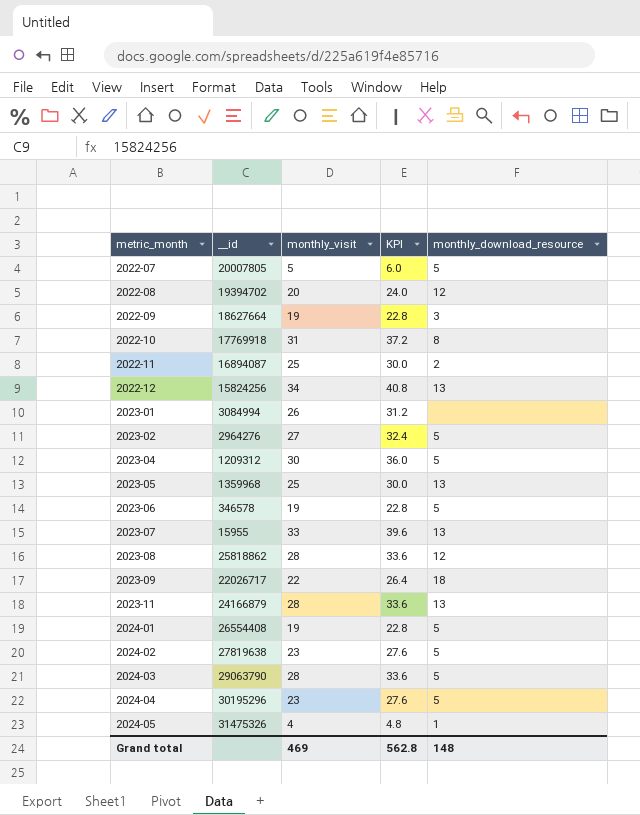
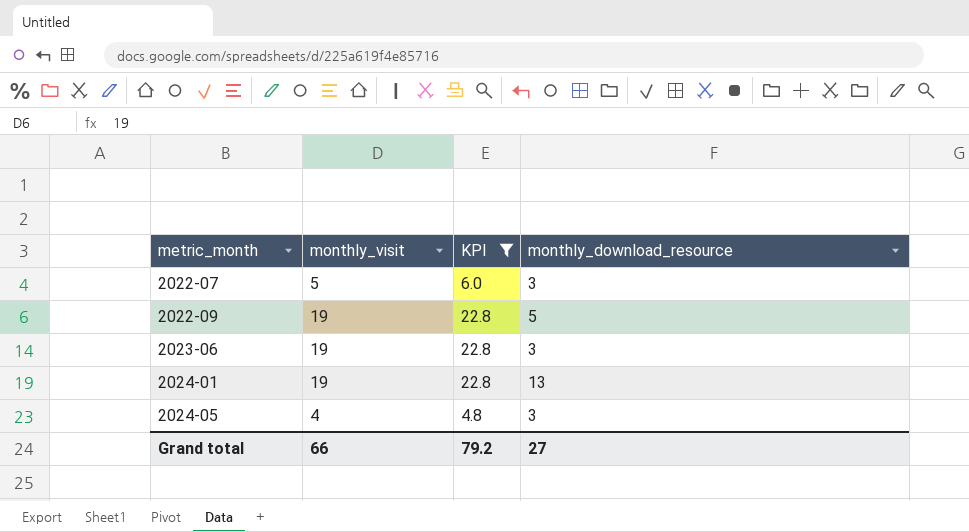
filter: none -> KPI <= 22.8
column __id | position: 2 -> none
2022-07 | monthly_download_resource: 5 -> 3
2022-09 | monthly_download_resource: 3 -> 5
2023-06 | monthly_download_resource: 5 -> 3
2024-01 | monthly_download_resource: 5 -> 13
2024-05 | monthly_download_resource: 1 -> 3
Grand total | monthly_visit: 469 -> 66
Grand total | KPI: 562.8 -> 79.2
Grand total | monthly_download_resource: 148 -> 27

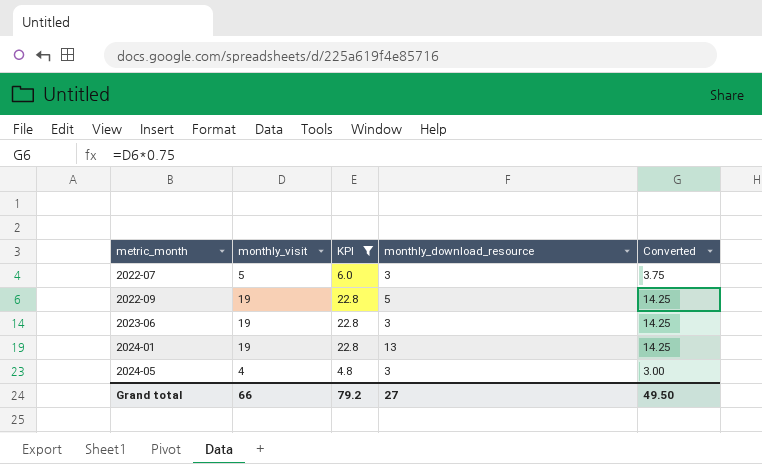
column Converted | formula: none -> [monthly_visit] * 0.75

